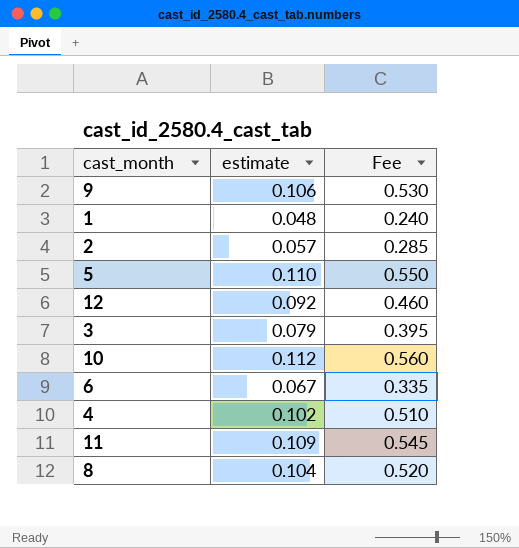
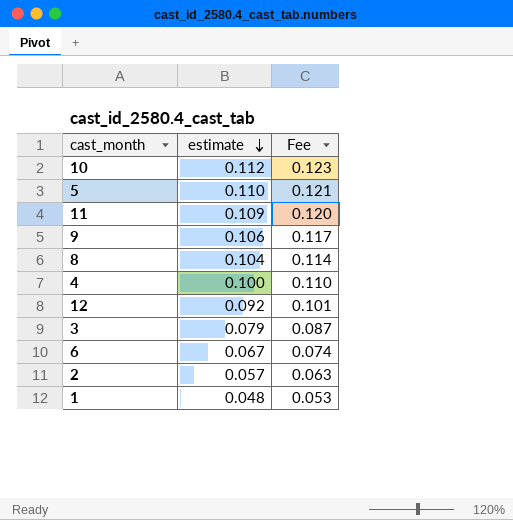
row order: none -> estimate descending
column Fee | formula: [estimate] * 5 -> [estimate] * 1.1
4 | estimate: 0.102 -> 0.100

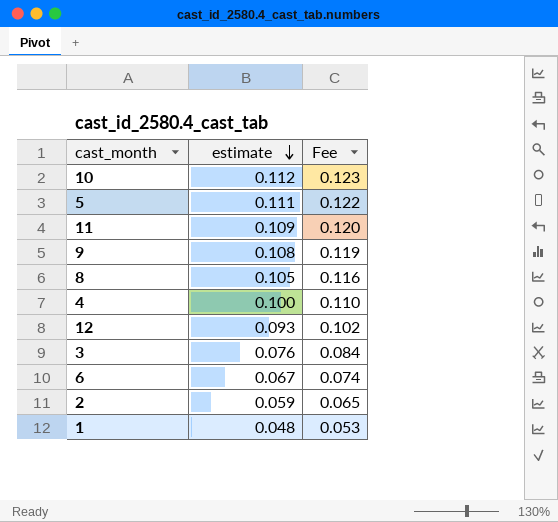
5 | estimate: 0.110 -> 0.111
5 | Fee: 0.121 -> 0.122
9 | estimate: 0.106 -> 0.108
9 | Fee: 0.117 -> 0.119
8 | estimate: 0.104 -> 0.105
8 | Fee: 0.114 -> 0.116
12 | estimate: 0.092 -> 0.093
12 | Fee: 0.101 -> 0.102
3 | estimate: 0.079 -> 0.076
3 | Fee: 0.087 -> 0.084
2 | estimate: 0.057 -> 0.059
2 | Fee: 0.063 -> 0.065

